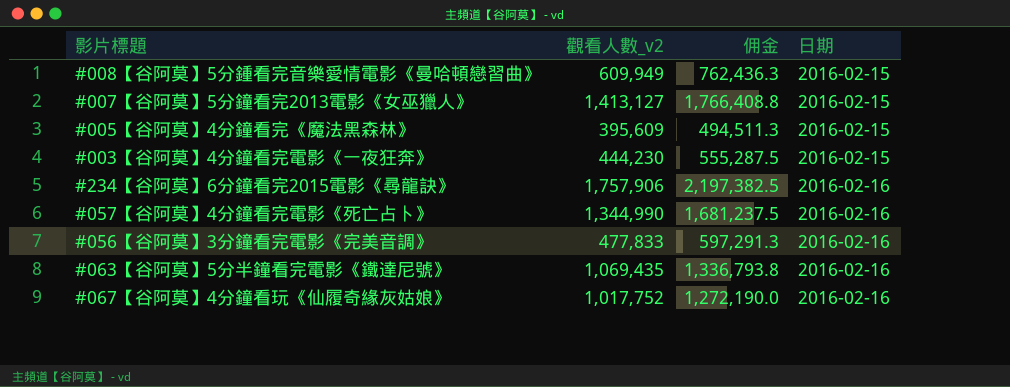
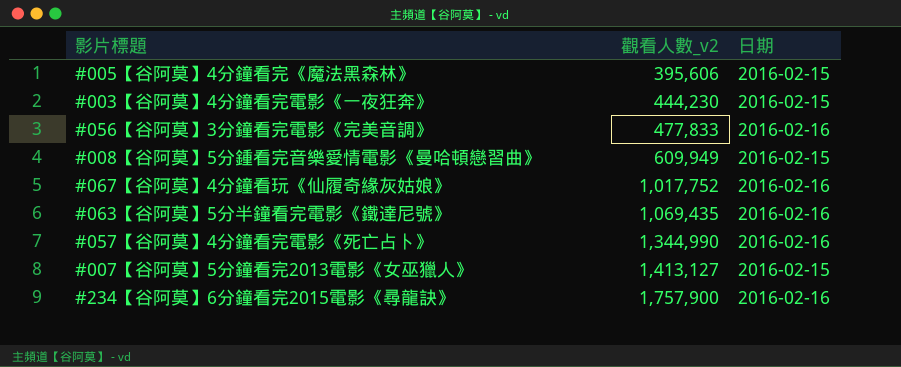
row order: 日期 ascending -> 觀看人數_v2 ascending
column 佣金 | formula: [觀看人數_v2] * 1.25 -> none
#005【谷阿莫】4分鐘看完《魔法黑森林》 | 觀看人數_v2: 395,609 -> 395,606
#234【谷阿莫】6分鐘看完2015電影《尋龍訣》 | 觀看人數_v2: 1,757,906 -> 1,757,900

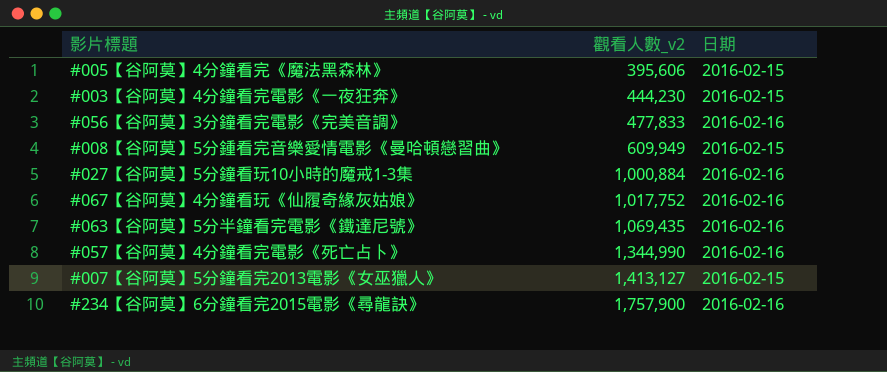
row #027【谷阿莫】5分鐘看玩10小時的魔戒1-3集: none -> 1,000,884 | 2016-02-16

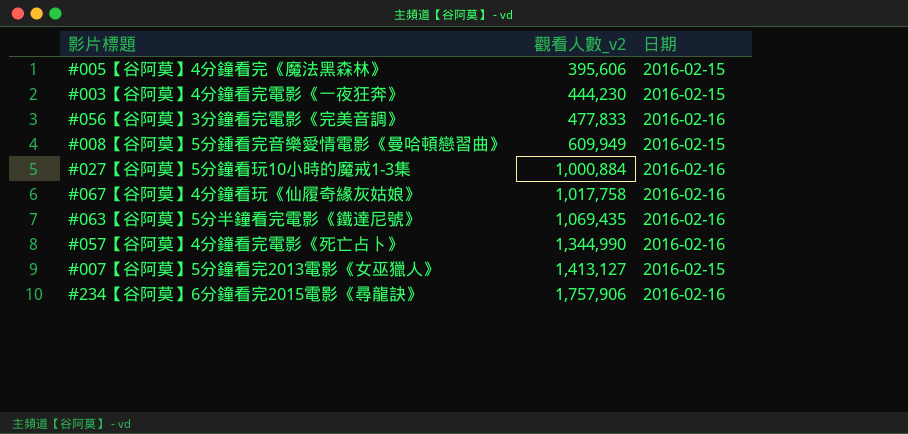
#067【谷阿莫】4分鐘看玩《仙履奇緣灰姑娘》 | 觀看人數_v2: 1,017,752 -> 1,017,758
#234【谷阿莫】6分鐘看完2015電影《尋龍訣》 | 觀看人數_v2: 1,757,900 -> 1,757,906

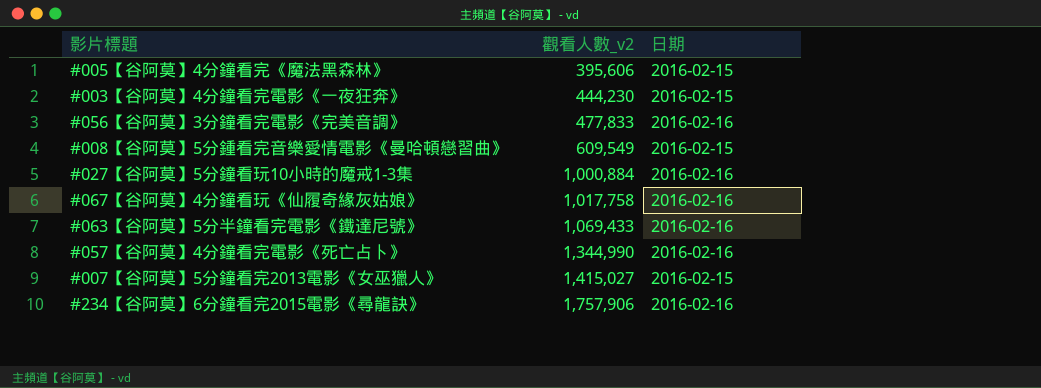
#008【谷阿莫】5分鍾看完音樂愛情電影《曼哈頓戀習曲》 | 觀看人數_v2: 609,949 -> 609,549
#063【谷阿莫】5分半鐘看完電影《鐵達尼號》 | 觀看人數_v2: 1,069,435 -> 1,069,433
#007【谷阿莫】5分鐘看完2013電影《女巫獵人》 | 觀看人數_v2: 1,413,127 -> 1,415,027

